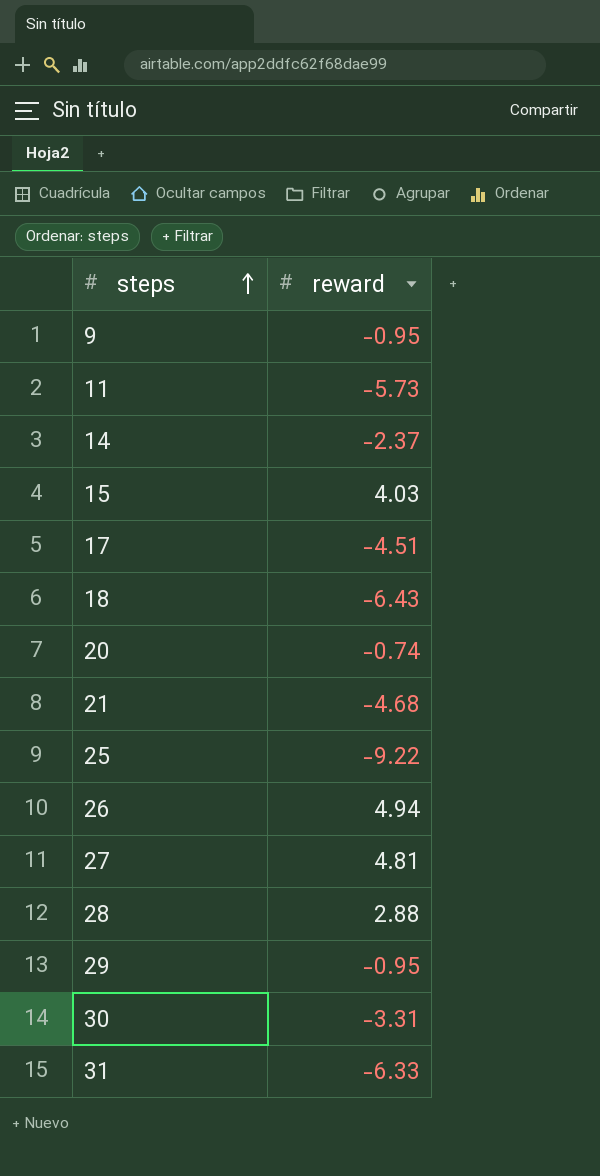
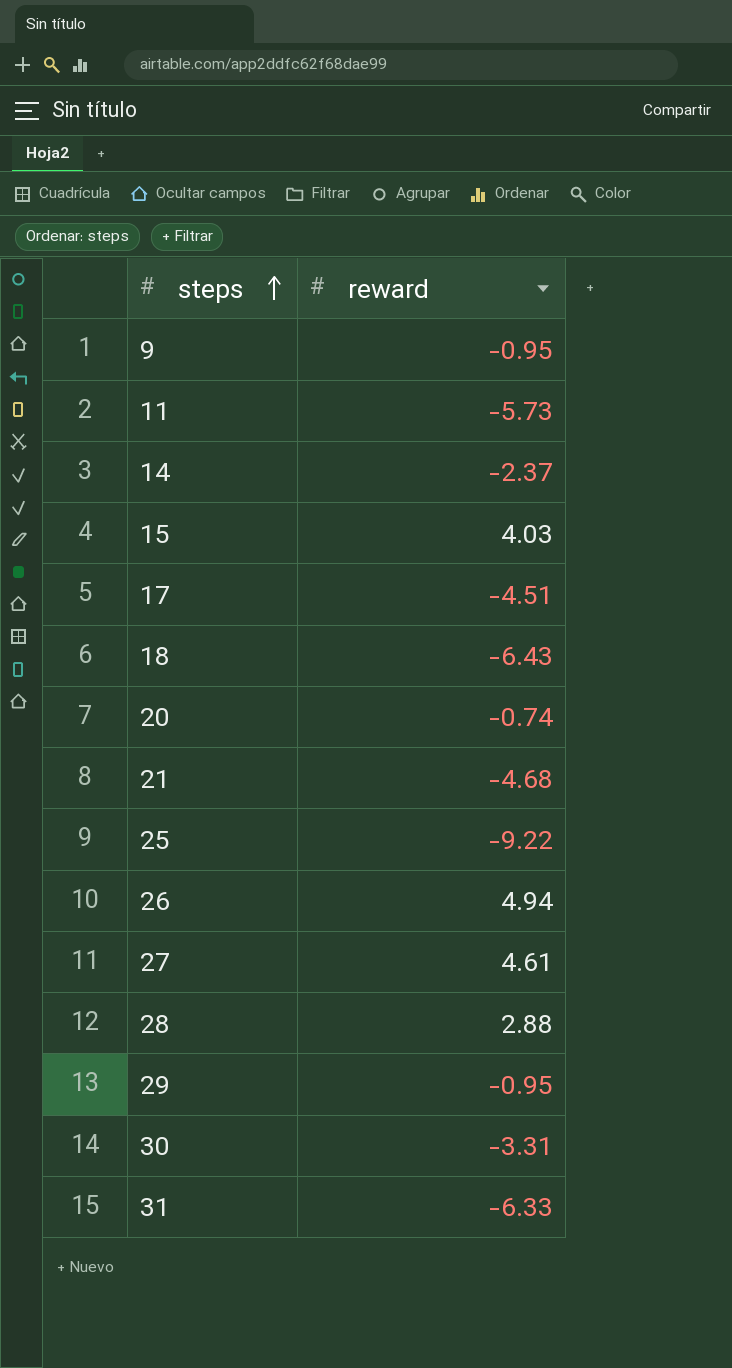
27 | reward: 4.81 -> 4.61

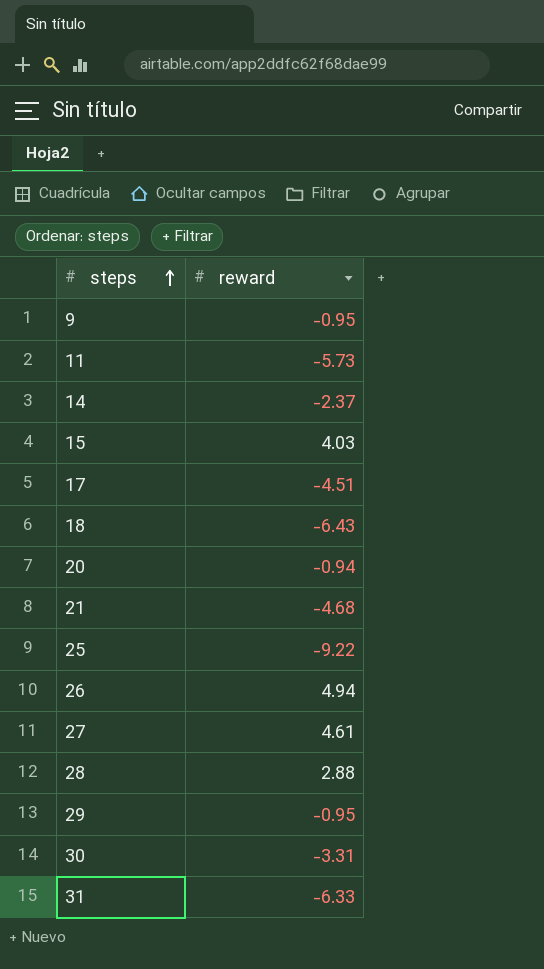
20 | reward: -0.74 -> -0.94

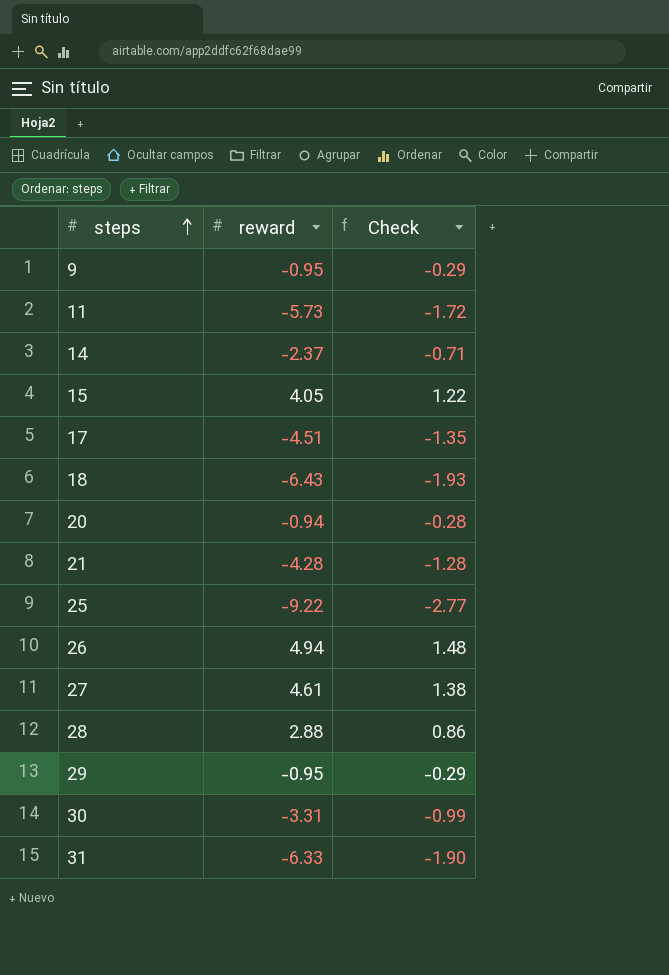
column Check | formula: none -> [reward] * 0.3
15 | reward: 4.03 -> 4.05
21 | reward: -4.68 -> -4.28

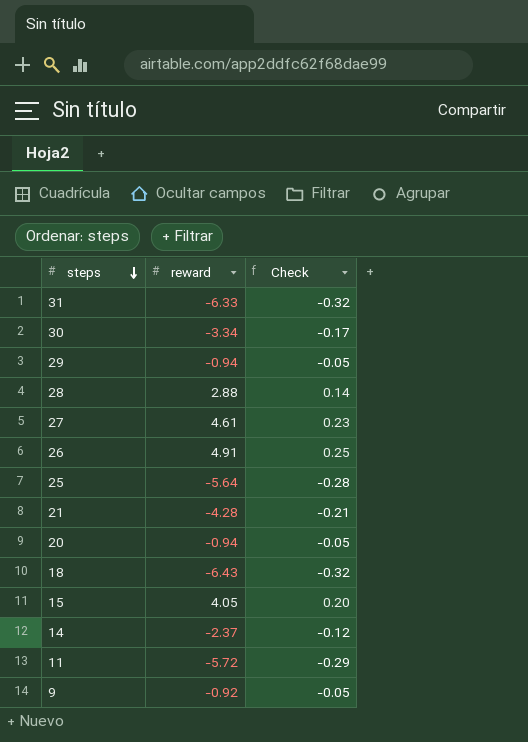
row order: steps ascending -> steps descending
column Check | formula: [reward] * 0.3 -> [reward] * 0.05
row 17: -4.51 | -1.35 -> none
30 | reward: -3.31 -> -3.34
29 | reward: -0.95 -> -0.94
26 | reward: 4.94 -> 4.91
25 | reward: -9.22 -> -5.64
11 | reward: -5.73 -> -5.72
9 | reward: -0.95 -> -0.92

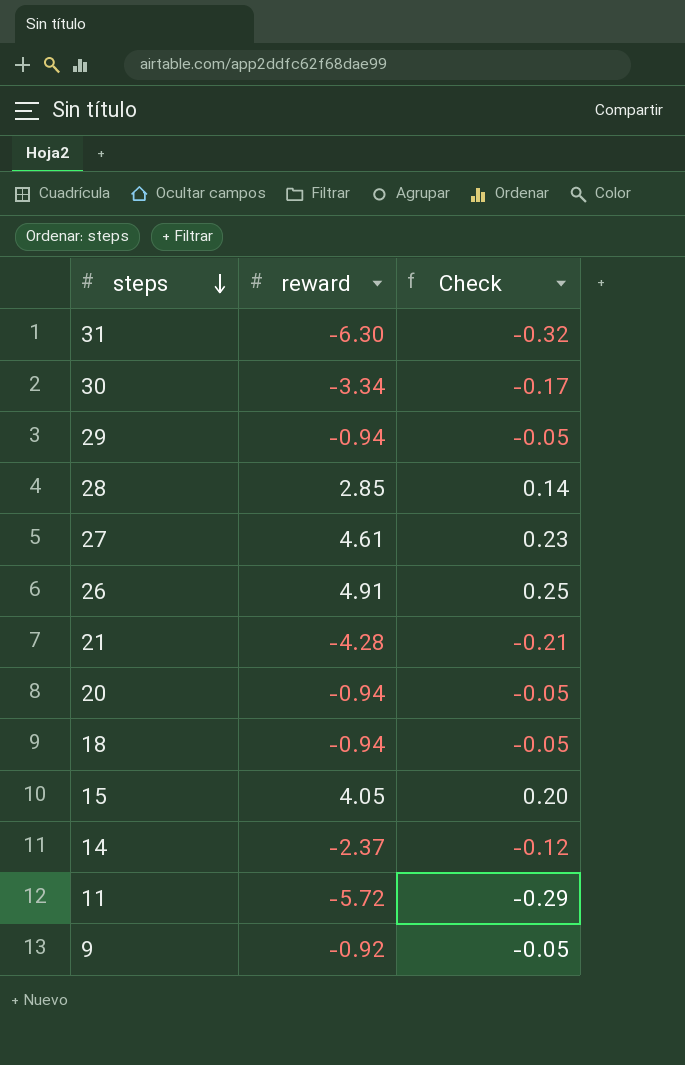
row 25: -5.64 | -0.28 -> none
31 | reward: -6.33 -> -6.30
28 | reward: 2.88 -> 2.85
18 | reward: -6.43 -> -0.94
18 | Check: -0.32 -> -0.05

